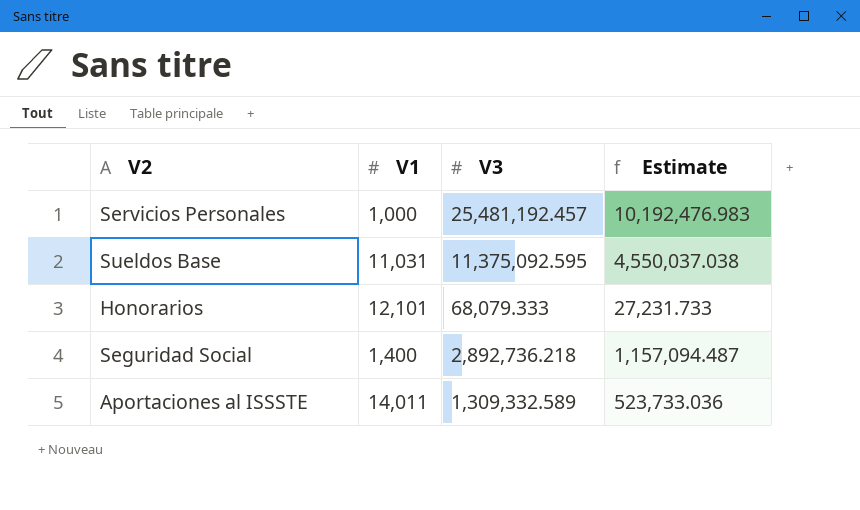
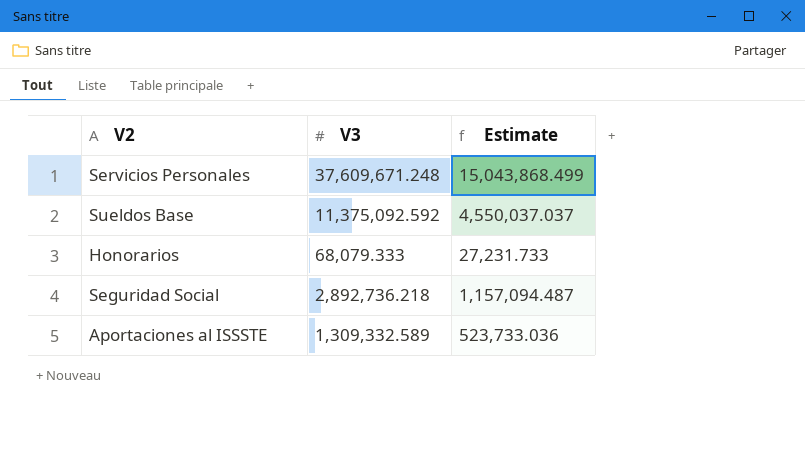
column V1 | position: 2 -> none
Servicios Personales | V3: 25,481,192.457 -> 37,609,671.248
Servicios Personales | Estimate: 10,192,476.983 -> 15,043,868.499
Sueldos Base | V3: 11,375,092.595 -> 11,375,092.592
Sueldos Base | Estimate: 4,550,037.038 -> 4,550,037.037

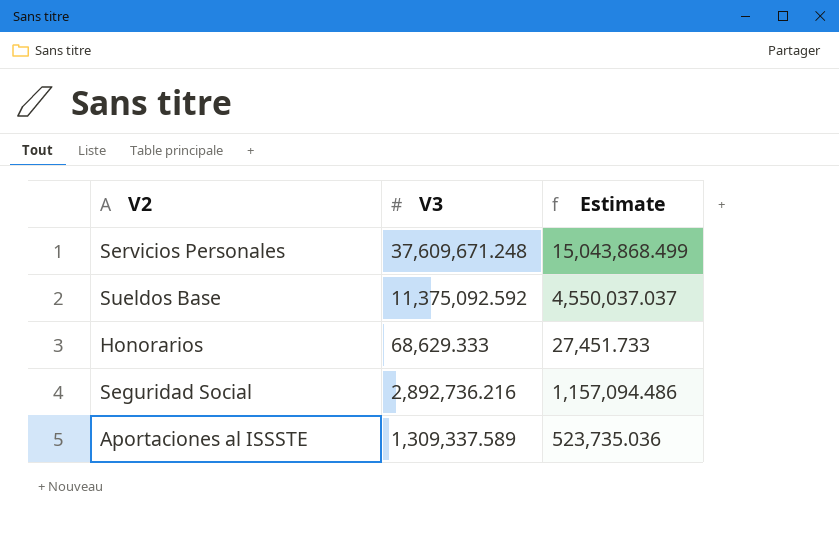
Honorarios | V3: 68,079.333 -> 68,629.333
Honorarios | Estimate: 27,231.733 -> 27,451.733
Seguridad Social | V3: 2,892,736.218 -> 2,892,736.216
Seguridad Social | Estimate: 1,157,094.487 -> 1,157,094.486
Aportaciones al ISSSTE | V3: 1,309,332.589 -> 1,309,337.589
Aportaciones al ISSSTE | Estimate: 523,733.036 -> 523,735.036

